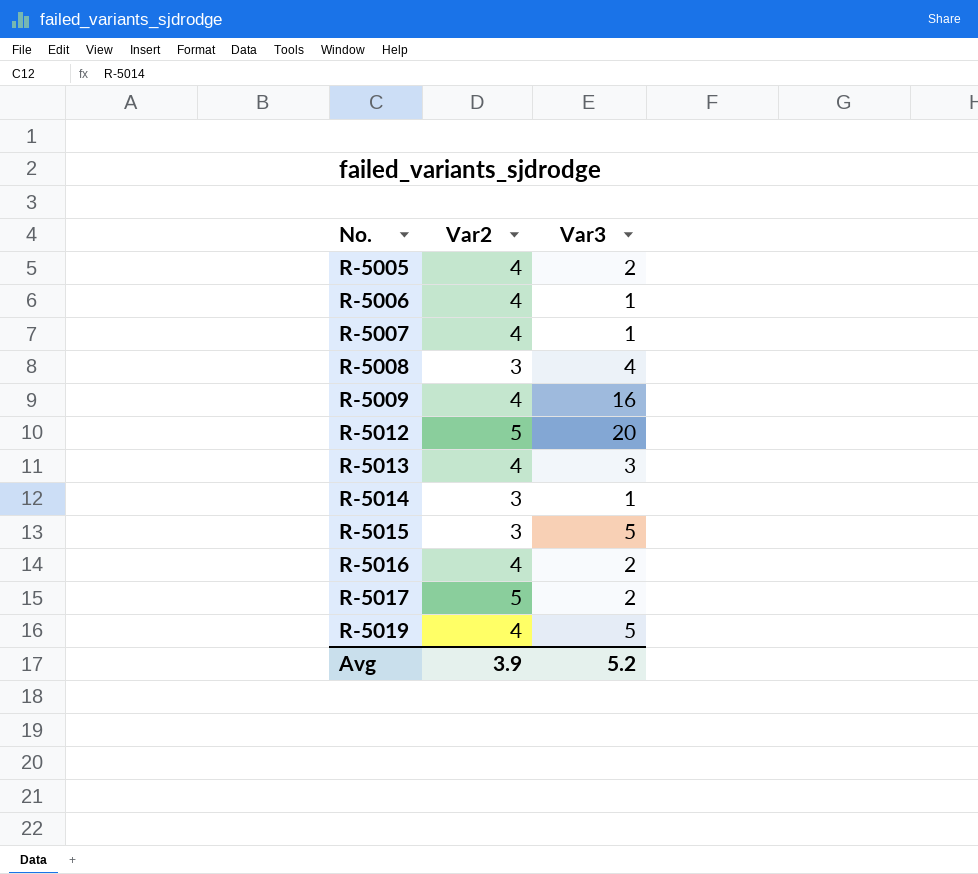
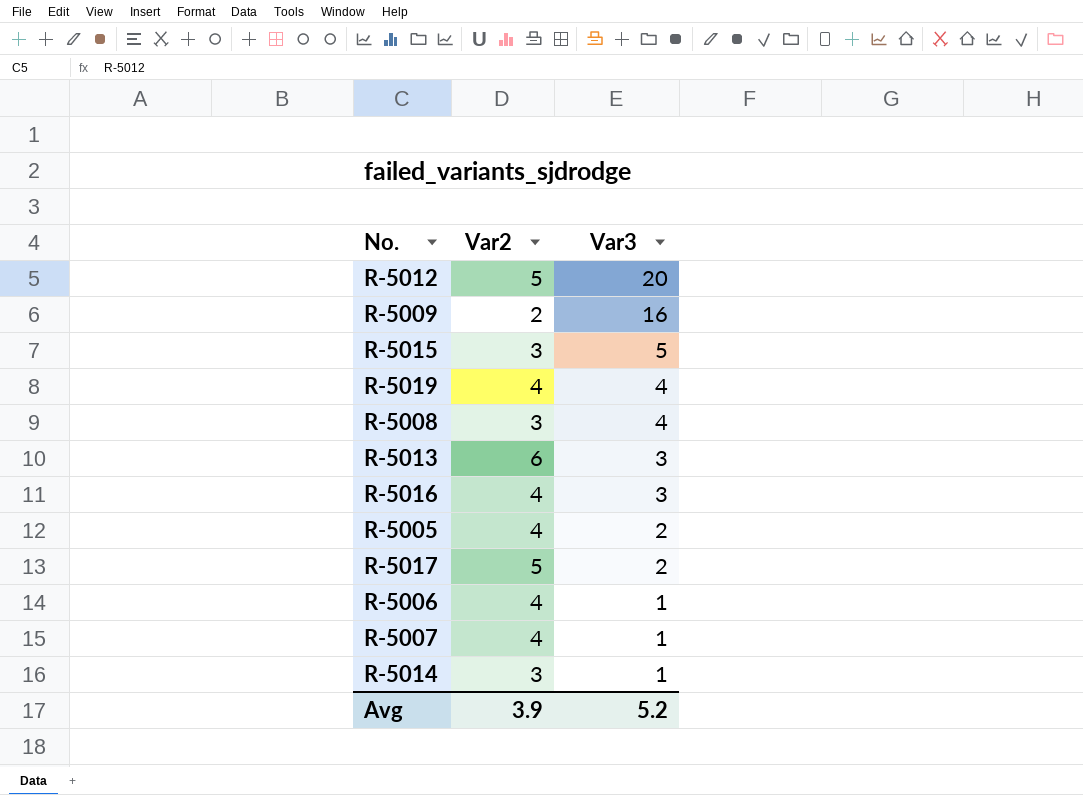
row order: No. ascending -> Var3 descending
R-5009 | Var2: 4 -> 2
R-5019 | Var3: 5 -> 4
R-5013 | Var2: 4 -> 6
R-5016 | Var3: 2 -> 3

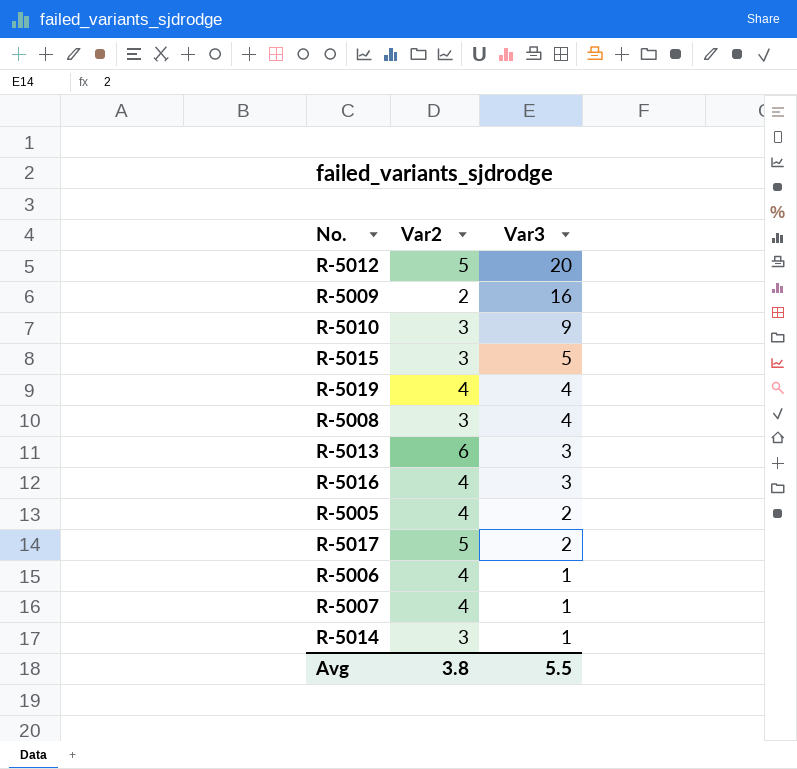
row R-5010: none -> 3 | 9
Avg | Var2: 3.9 -> 3.8
Avg | Var3: 5.2 -> 5.5

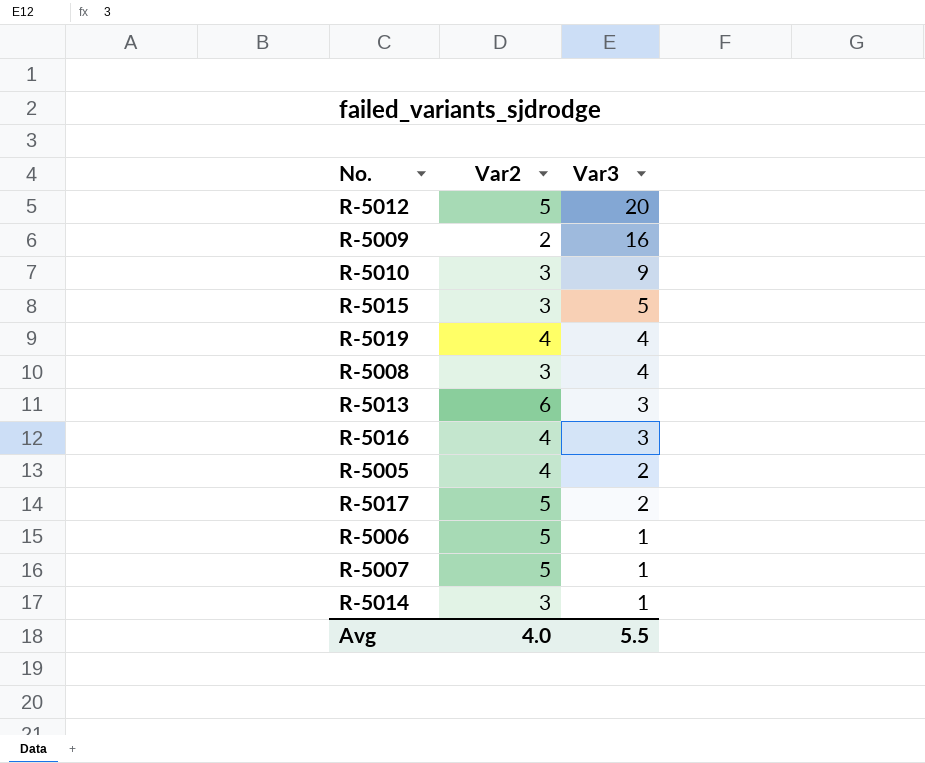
R-5006 | Var2: 4 -> 5
R-5007 | Var2: 4 -> 5
Avg | Var2: 3.8 -> 4.0

